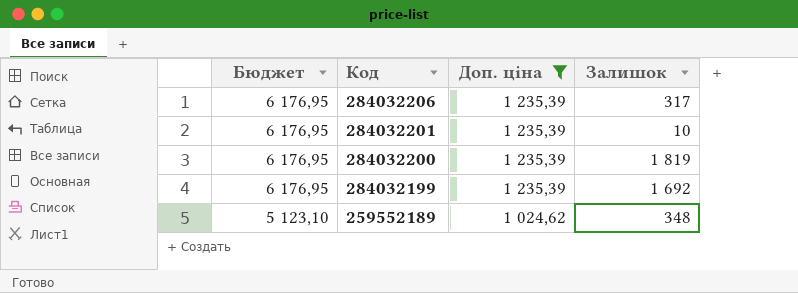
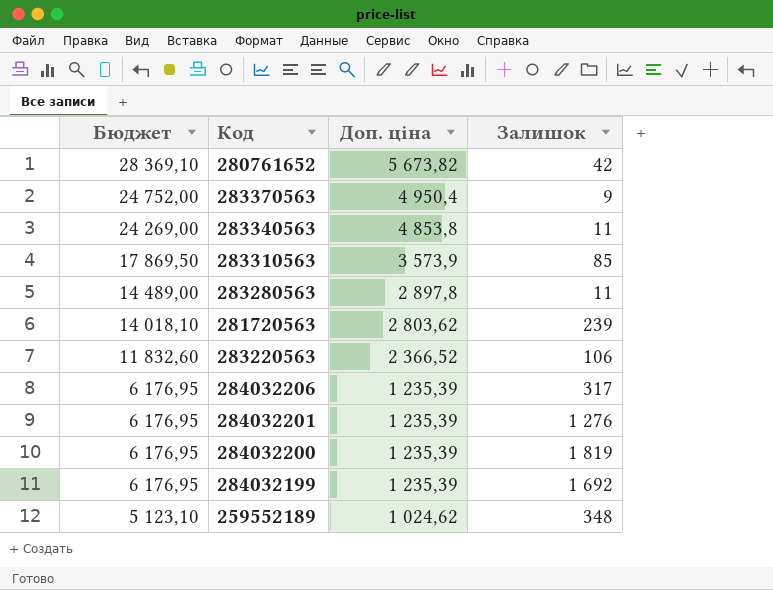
filter: Доп. ціна <= 1 235,39 -> none
284032201 | Залишок: 10 -> 1 276

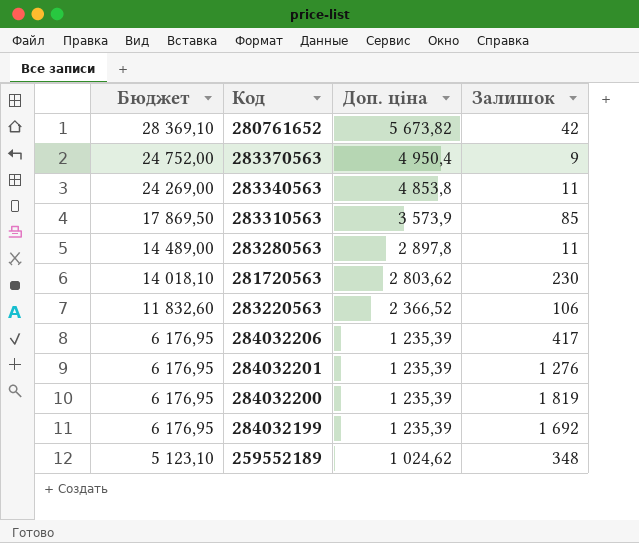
281720563 | Залишок: 239 -> 230
284032206 | Залишок: 317 -> 417

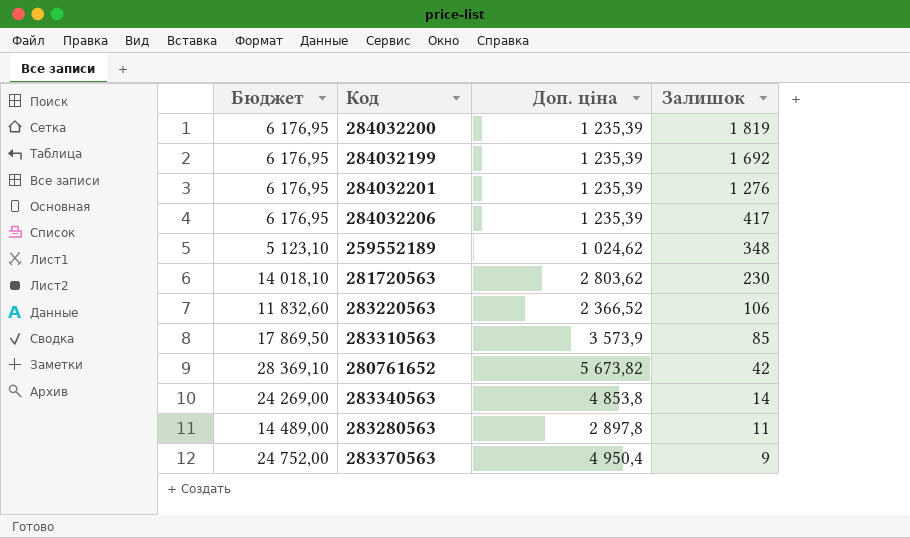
row order: Бюджет descending -> Залишок descending
283340563 | Залишок: 11 -> 14

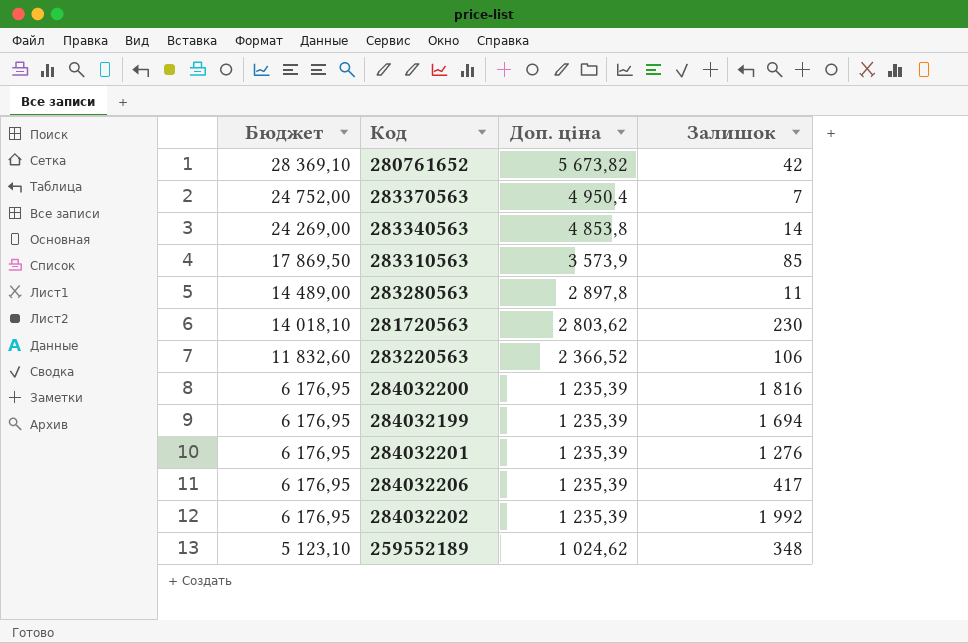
row order: Залишок descending -> Бюджет descending
283370563 | Залишок: 9 -> 7
284032200 | Залишок: 1 819 -> 1 816
284032199 | Залишок: 1 692 -> 1 694
row 284032202: none -> 6 176,95 | 1 235,39 | 1 992

